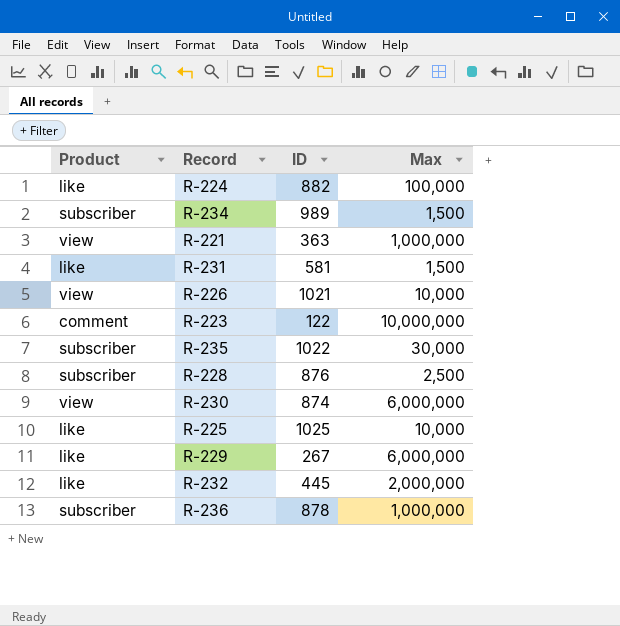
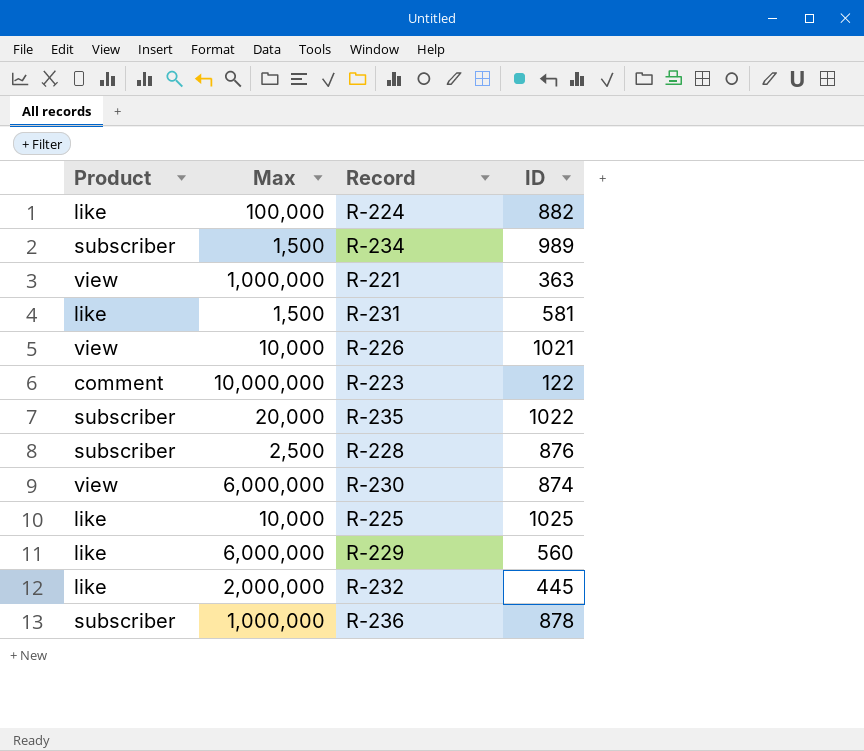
column Max | position: 4 -> 2
R-235 | Max: 30,000 -> 20,000
R-229 | ID: 267 -> 560

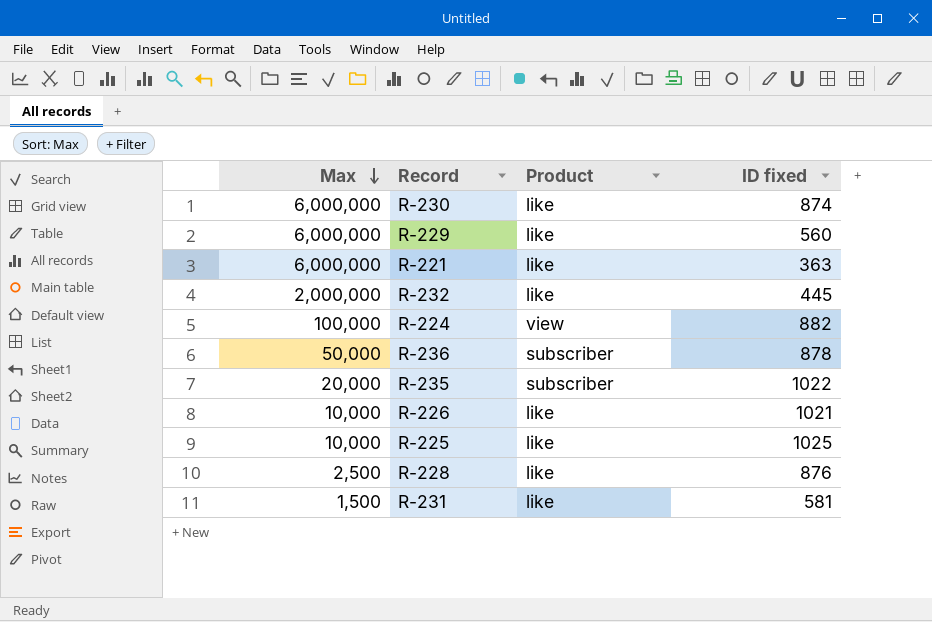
row order: none -> Max descending
column Product | position: 1 -> 3
column name: ID -> ID fixed
row R-234: subscriber | 1,500 | 989 -> none
row R-223: comment | 10,000,000 | 122 -> none
R-230 | Product: view -> like
R-221 | Max: 1,000,000 -> 6,000,000
R-221 | Product: view -> like
R-224 | Product: like -> view
R-236 | Max: 1,000,000 -> 50,000
R-226 | Product: view -> like
R-228 | Product: subscriber -> like

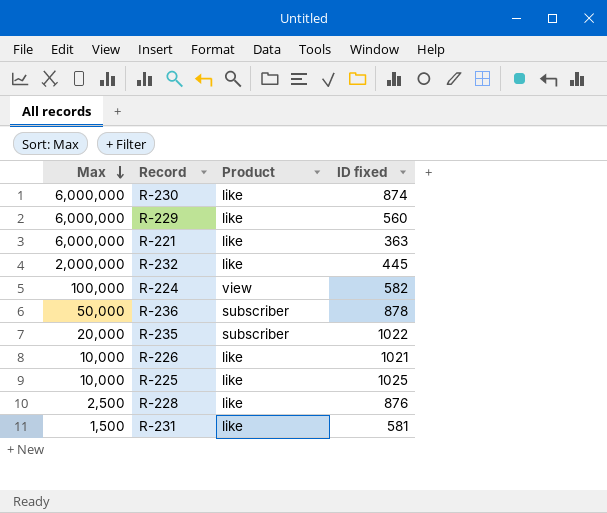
R-224 | ID fixed: 882 -> 582

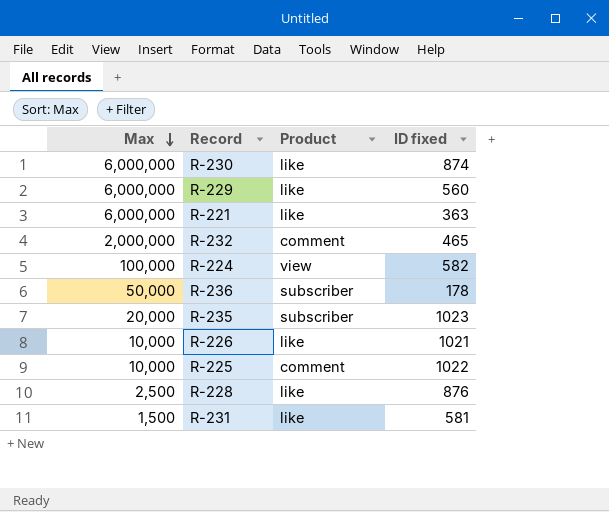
R-232 | Product: like -> comment
R-232 | ID fixed: 445 -> 465
R-236 | ID fixed: 878 -> 178
R-235 | ID fixed: 1022 -> 1023
R-225 | Product: like -> comment
R-225 | ID fixed: 1025 -> 1022

